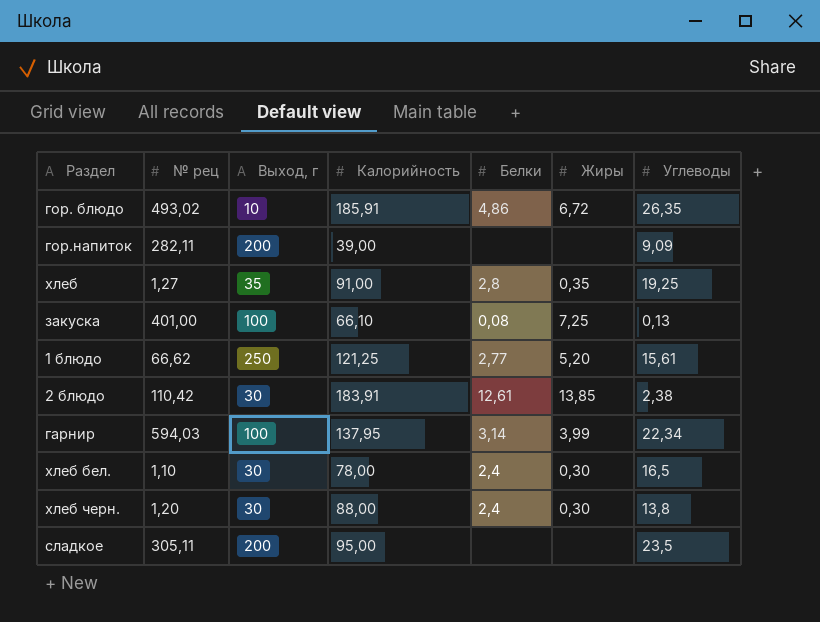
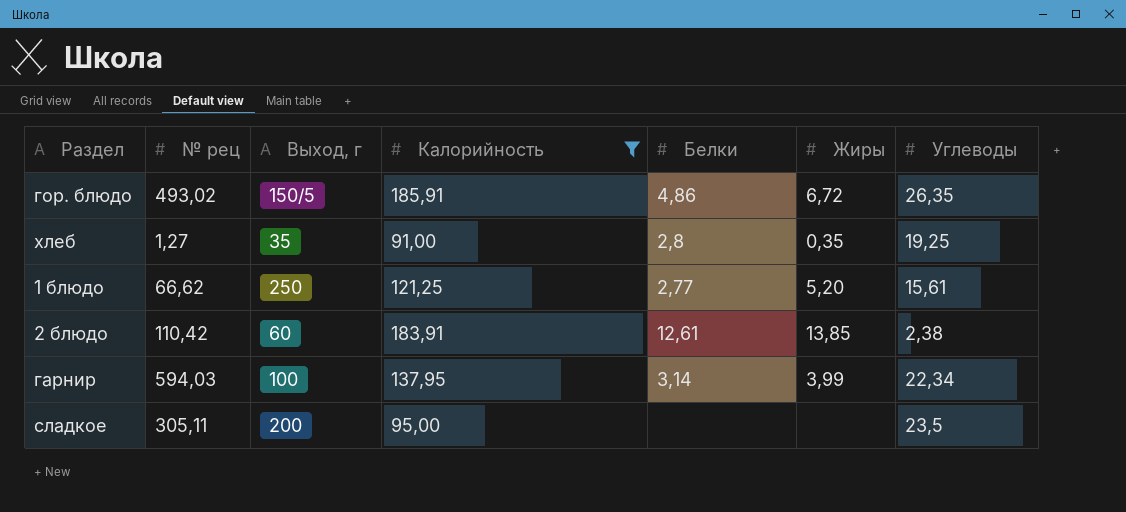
filter: none -> Калорийность >= 91,00
гор. блюдо | Выход, г: 10 -> 150/5
2 блюдо | Выход, г: 30 -> 60

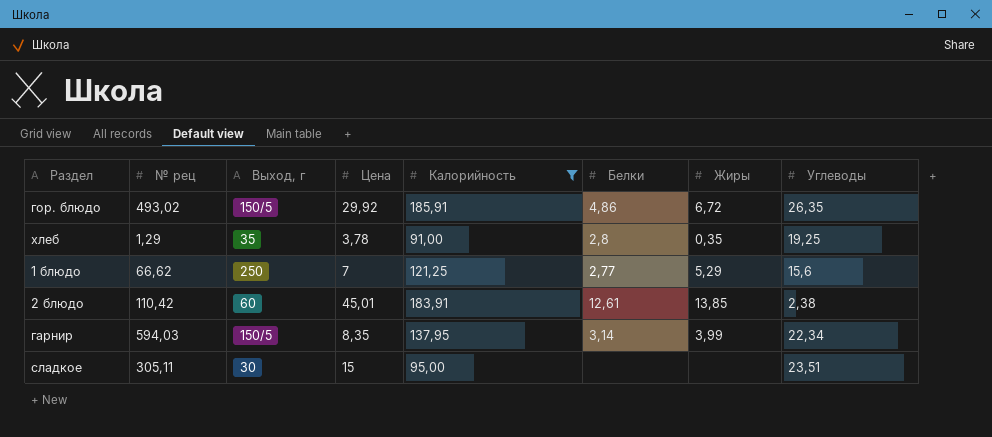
column Цена | position: none -> 4
хлеб | № рец: 1,27 -> 1,29
1 блюдо | Жиры: 5,20 -> 5,29
1 блюдо | Углеводы: 15,61 -> 15,6
гарнир | Выход, г: 100 -> 150/5
сладкое | Выход, г: 200 -> 30
сладкое | Углеводы: 23,5 -> 23,51

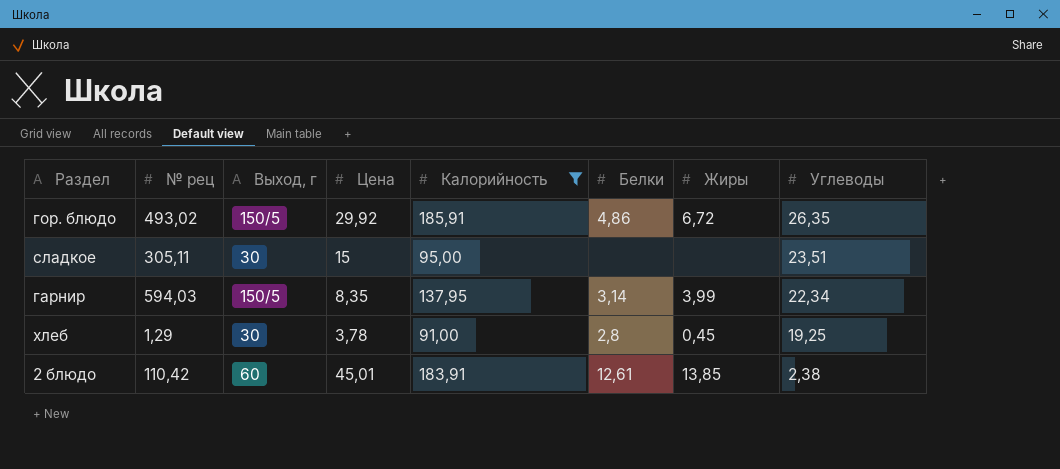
row order: none -> Углеводы descending
row 1 блюдо: 66,62 | 250 | 7 | 121,25 | 2,77 | 5,29 | 15,6 -> none
хлеб | Выход, г: 35 -> 30
хлеб | Жиры: 0,35 -> 0,45

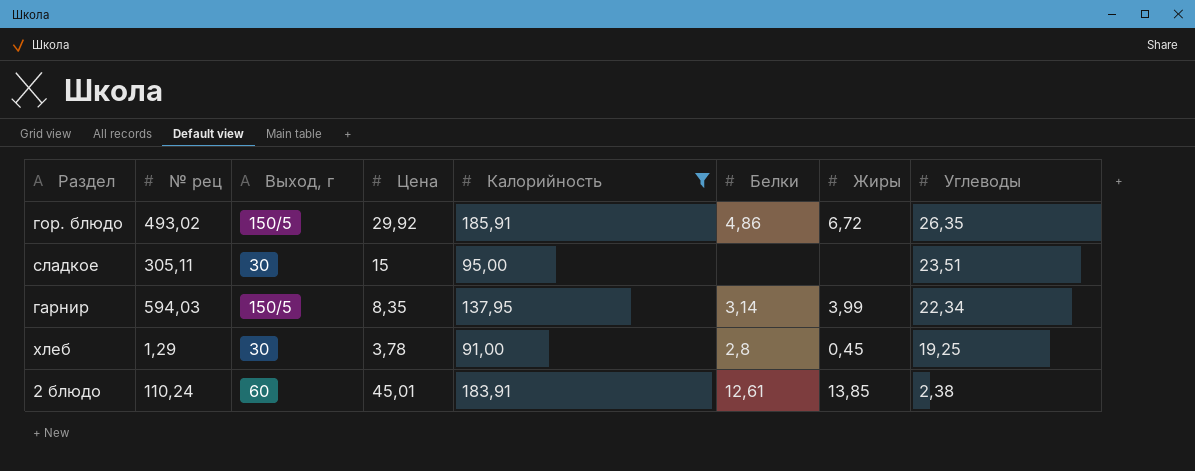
2 блюдо | № рец: 110,42 -> 110,24

